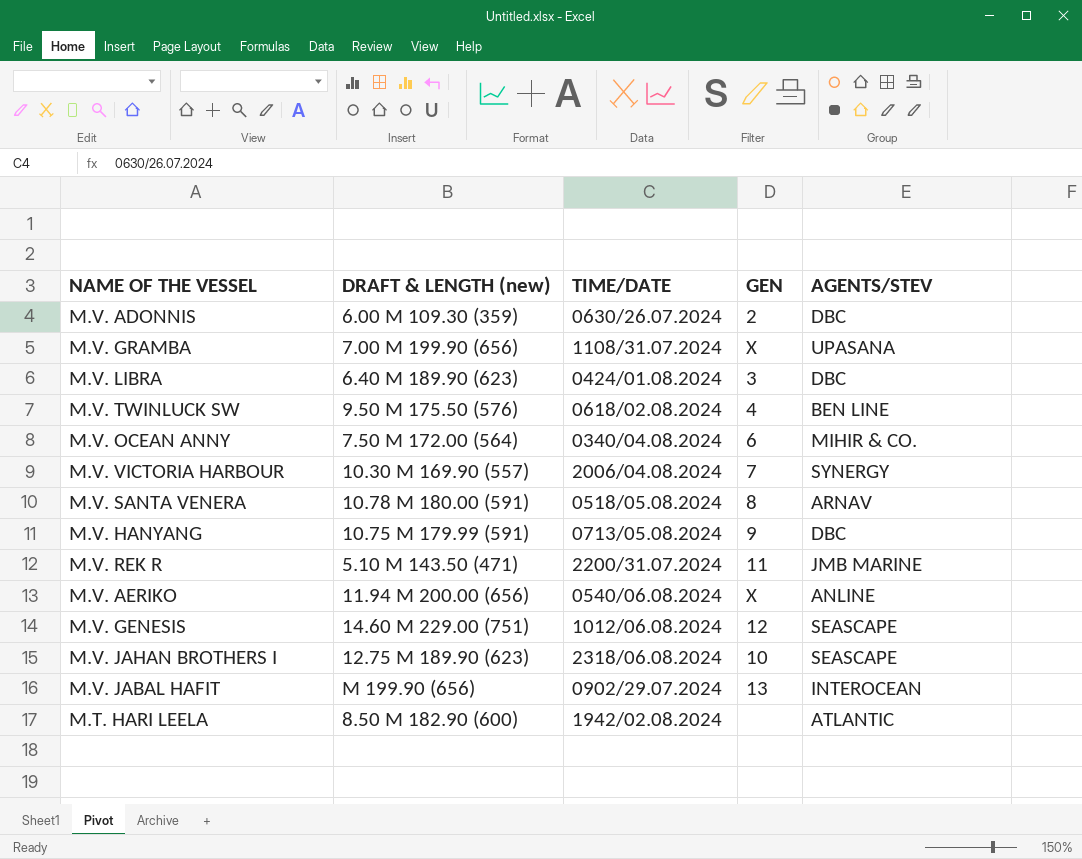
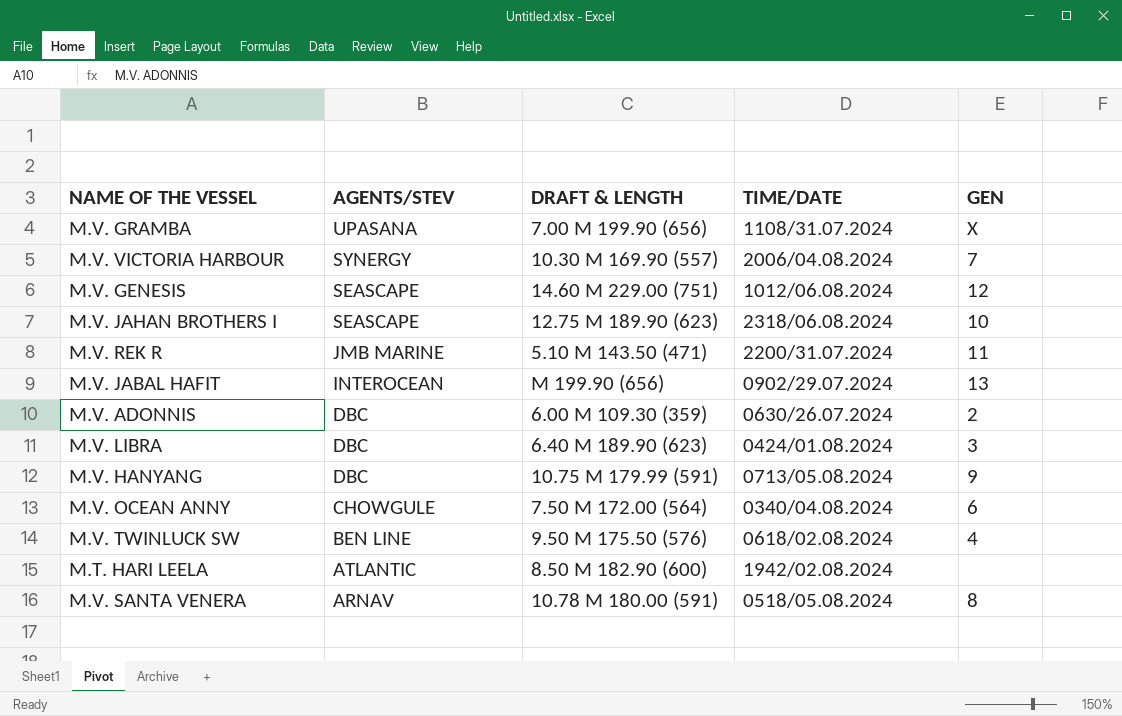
row order: none -> AGENTS/STEV descending
column AGENTS/STEV | position: 5 -> 2
column name: DRAFT & LENGTH (new) -> DRAFT & LENGTH
row M.V. AERIKO: 11.94 M 200.00 (656) | 0540/06.08.2024 | X | ANLINE -> none
M.V. OCEAN ANNY | AGENTS/STEV: MIHIR & CO. -> CHOWGULE

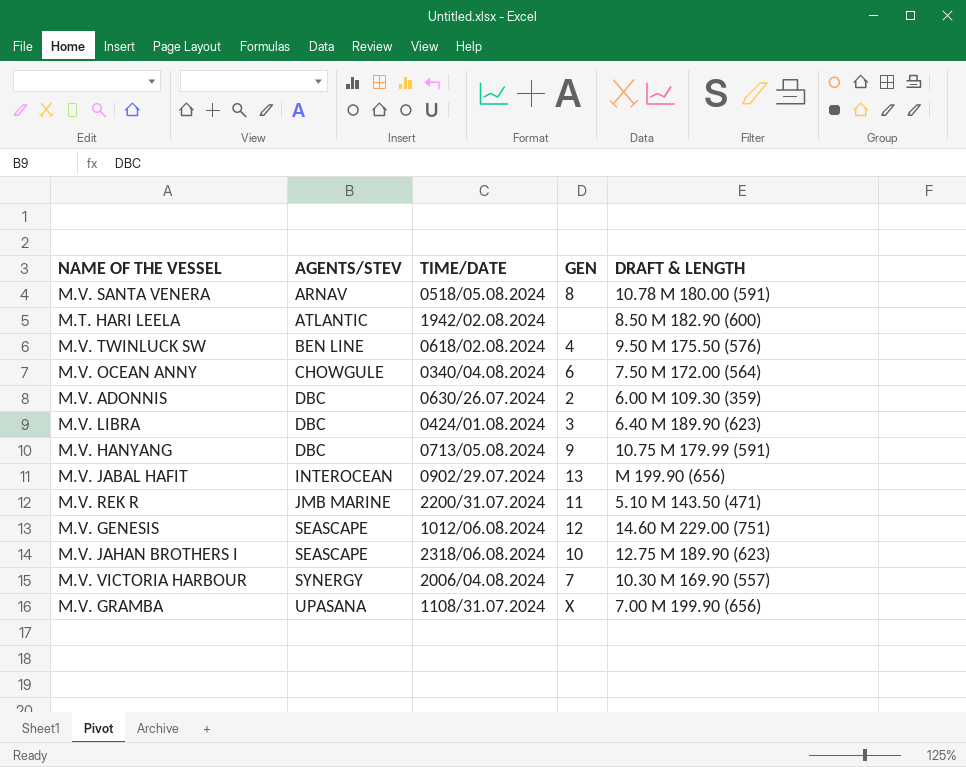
row order: AGENTS/STEV descending -> AGENTS/STEV ascending
column DRAFT & LENGTH | position: 3 -> 5

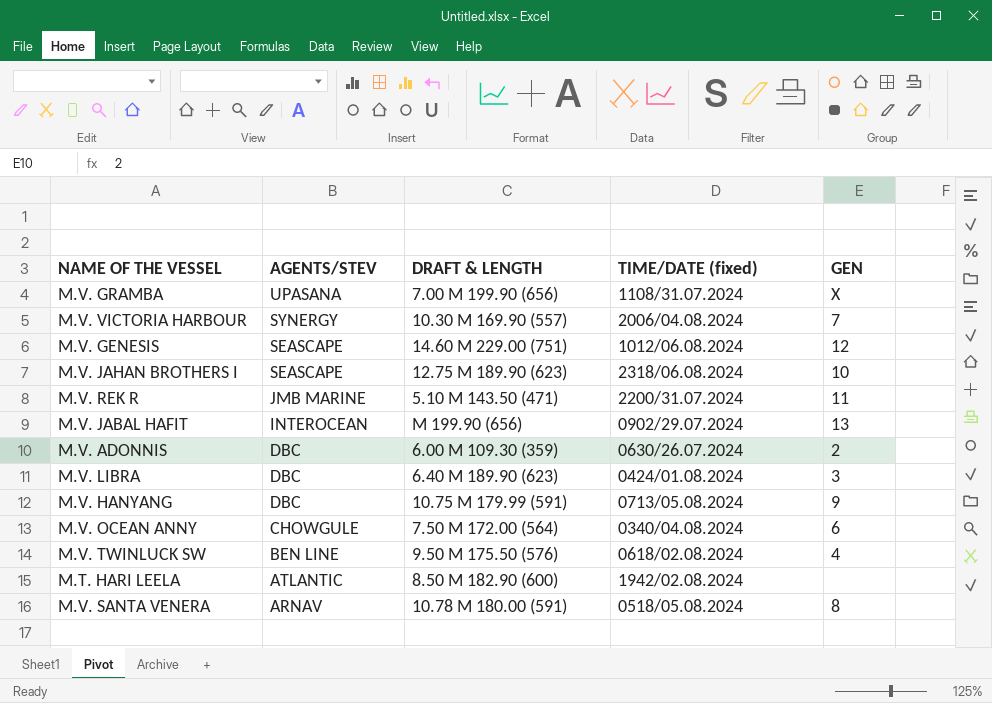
row order: AGENTS/STEV ascending -> AGENTS/STEV descending
column DRAFT & LENGTH | position: 5 -> 3
column name: TIME/DATE -> TIME/DATE (fixed)

